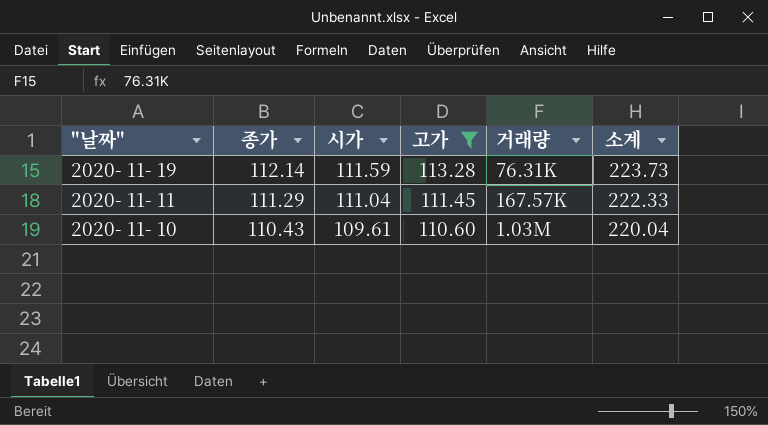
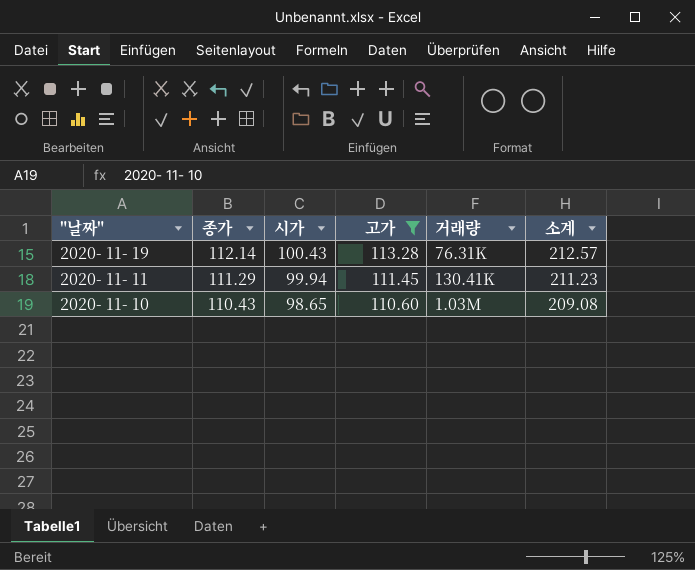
2020- 11- 19 | 시가: 111.59 -> 100.43
2020- 11- 19 | 소계: 223.73 -> 212.57
2020- 11- 11 | 시가: 111.04 -> 99.94
2020- 11- 11 | 거래량: 167.57K -> 130.41K
2020- 11- 11 | 소계: 222.33 -> 211.23
2020- 11- 10 | 시가: 109.61 -> 98.65
2020- 11- 10 | 소계: 220.04 -> 209.08

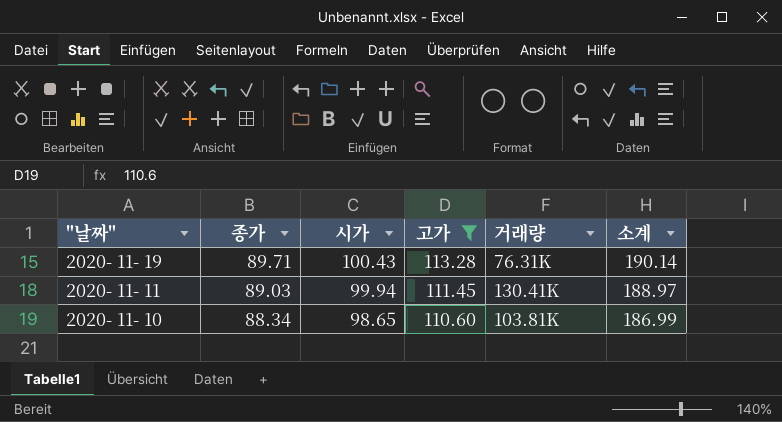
2020- 11- 19 | 종가: 112.14 -> 89.71
2020- 11- 19 | 소계: 212.57 -> 190.14
2020- 11- 11 | 종가: 111.29 -> 89.03
2020- 11- 11 | 소계: 211.23 -> 188.97
2020- 11- 10 | 종가: 110.43 -> 88.34
2020- 11- 10 | 거래량: 1.03M -> 103.81K
2020- 11- 10 | 소계: 209.08 -> 186.99

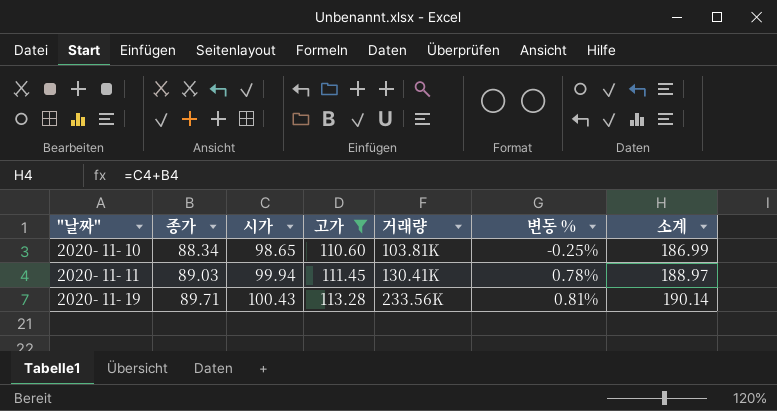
row order: "날짜" descending -> "날짜" ascending
column 변동 % | position: none -> 6
2020- 11- 19 | 거래량: 76.31K -> 233.56K

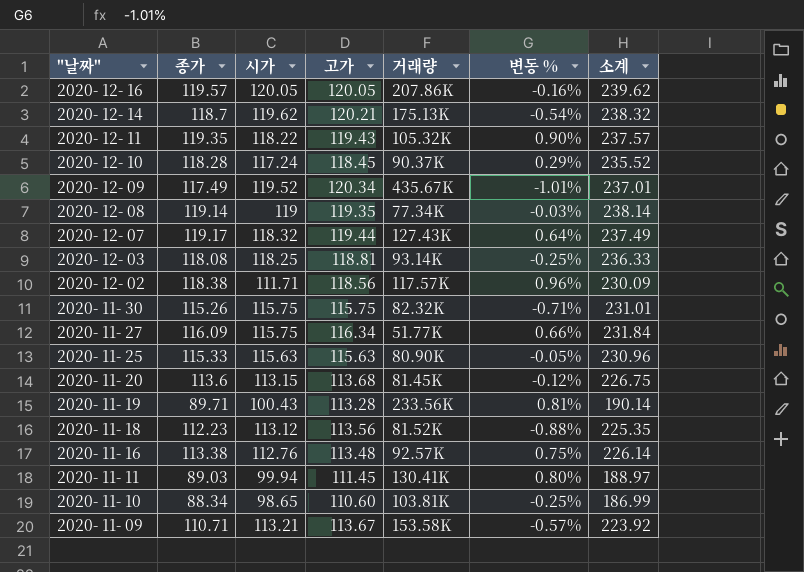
filter: 고가 <= 113.28 -> none
row order: "날짜" ascending -> "날짜" descending
2020- 11- 11 | 변동 %: 0.78% -> 0.80%

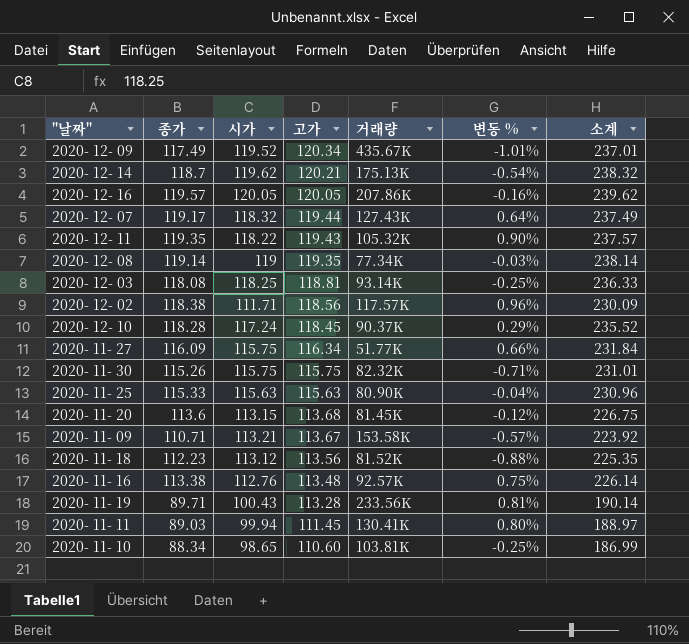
row order: "날짜" descending -> 고가 descending
2020- 11- 25 | 변동 %: -0.05% -> -0.04%

